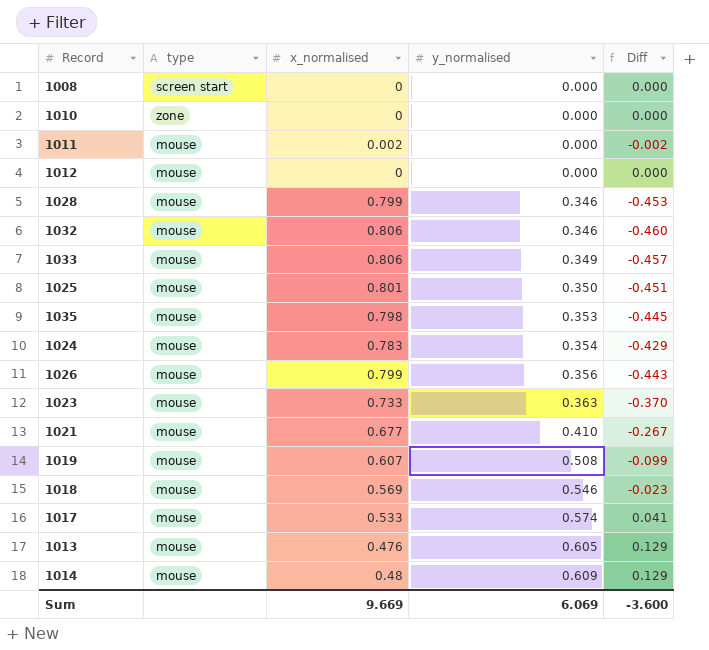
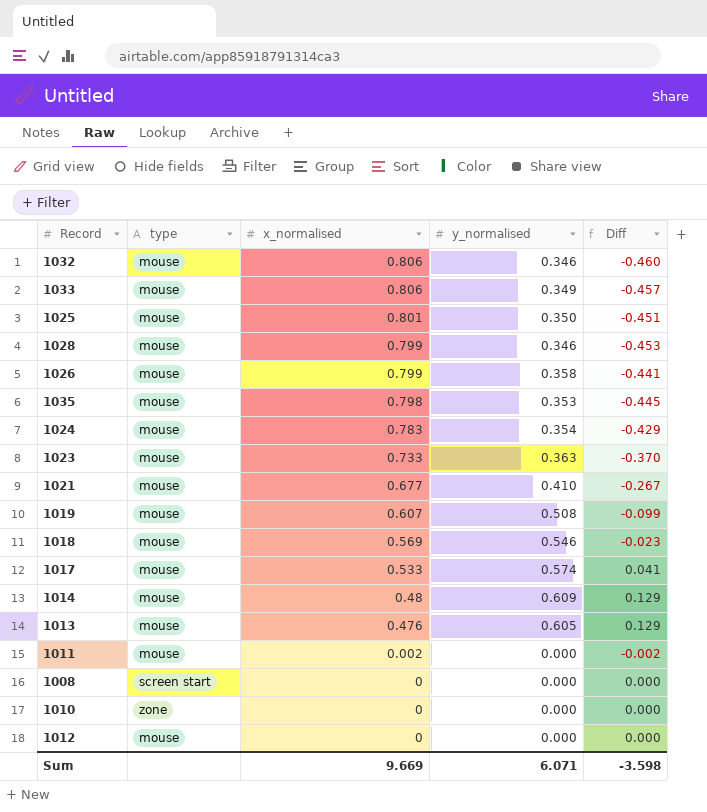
row order: y_normalised ascending -> x_normalised descending
1026 | y_normalised: 0.356 -> 0.358
1026 | Diff: -0.443 -> -0.441
Sum | y_normalised: 6.069 -> 6.071
Sum | Diff: -3.600 -> -3.598

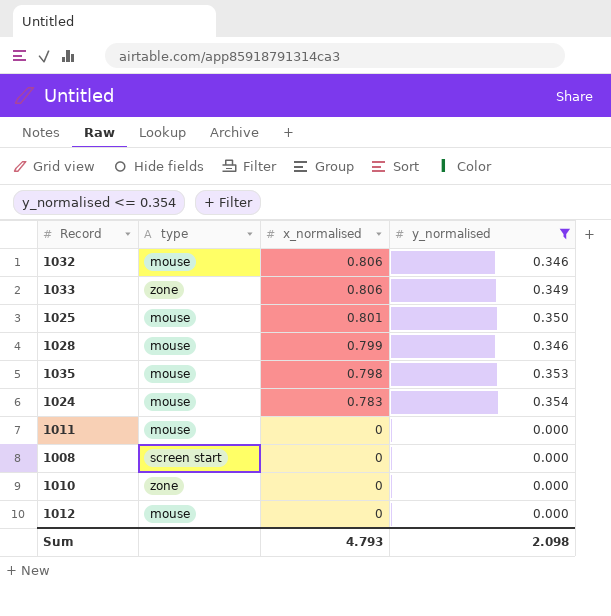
filter: none -> y_normalised <= 0.354
column Diff | formula: [y_normalised] - [x_normalised] -> none
1033 | type: mouse -> zone
1011 | x_normalised: 0.002 -> 0
Sum | x_normalised: 9.669 -> 4.793
Sum | y_normalised: 6.071 -> 2.098

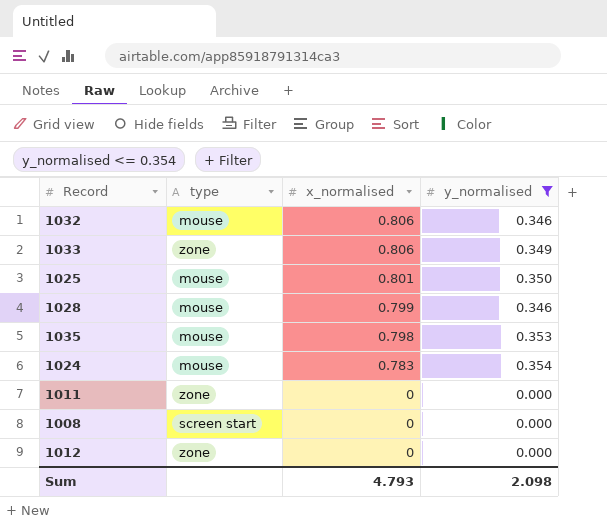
row 1010: zone | 0 | 0.000 -> none
1011 | type: mouse -> zone
1012 | type: mouse -> zone

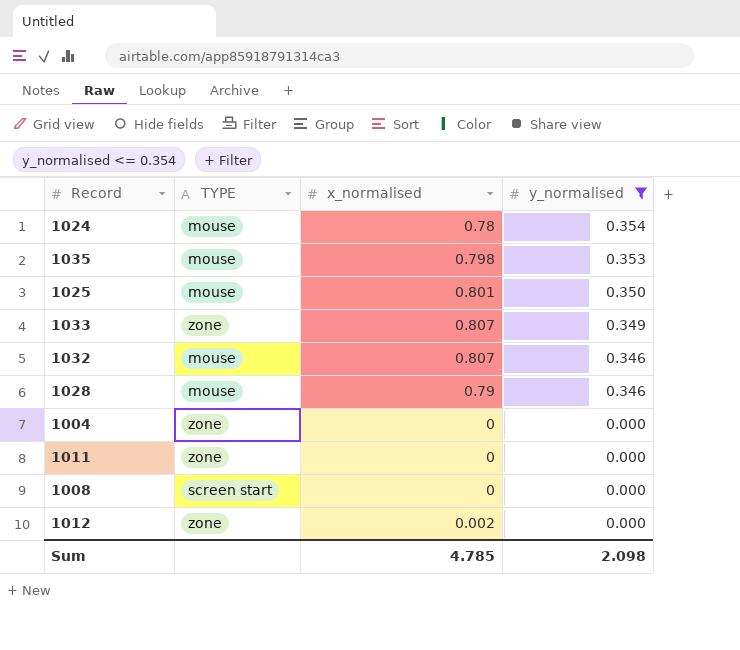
row order: x_normalised descending -> y_normalised descending
column name: type -> TYPE
1024 | x_normalised: 0.783 -> 0.78
1033 | x_normalised: 0.806 -> 0.807
1032 | x_normalised: 0.806 -> 0.807
1028 | x_normalised: 0.799 -> 0.79
row 1004: none -> zone | 0 | 0.000
1012 | x_normalised: 0 -> 0.002
Sum | x_normalised: 4.793 -> 4.785

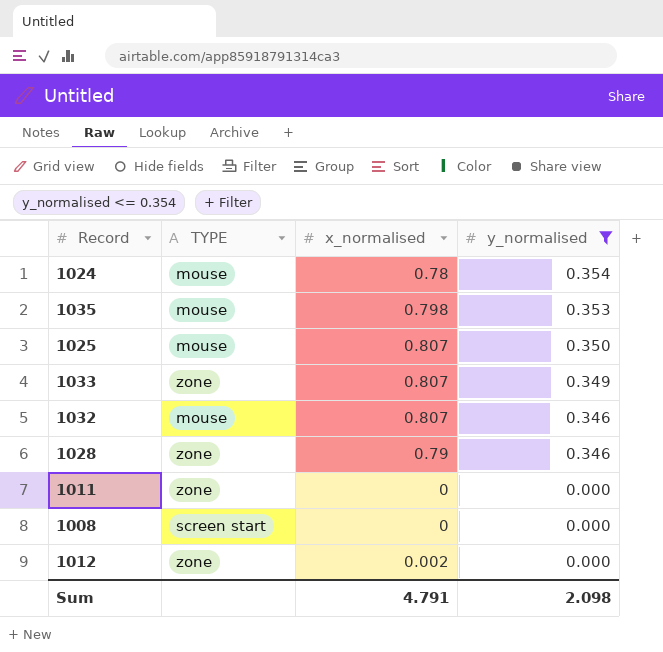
row 1004: zone | 0 | 0.000 -> none
1025 | x_normalised: 0.801 -> 0.807
1028 | TYPE: mouse -> zone
Sum | x_normalised: 4.785 -> 4.791

